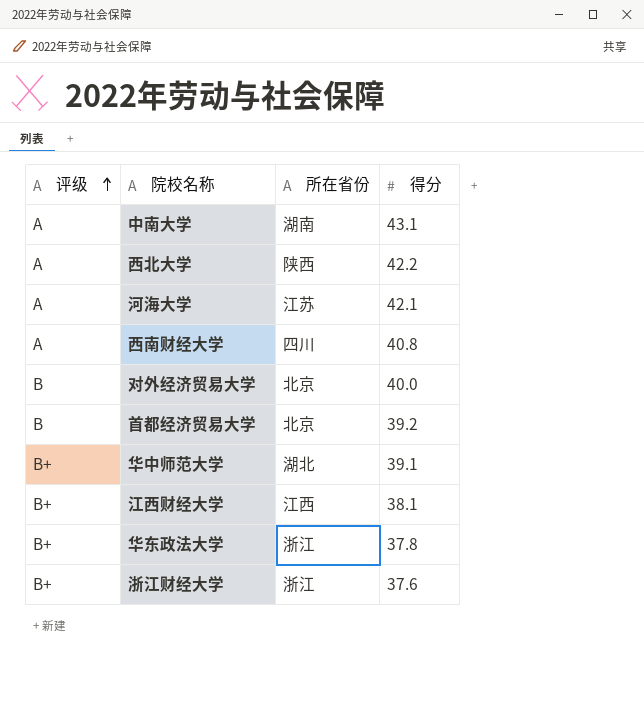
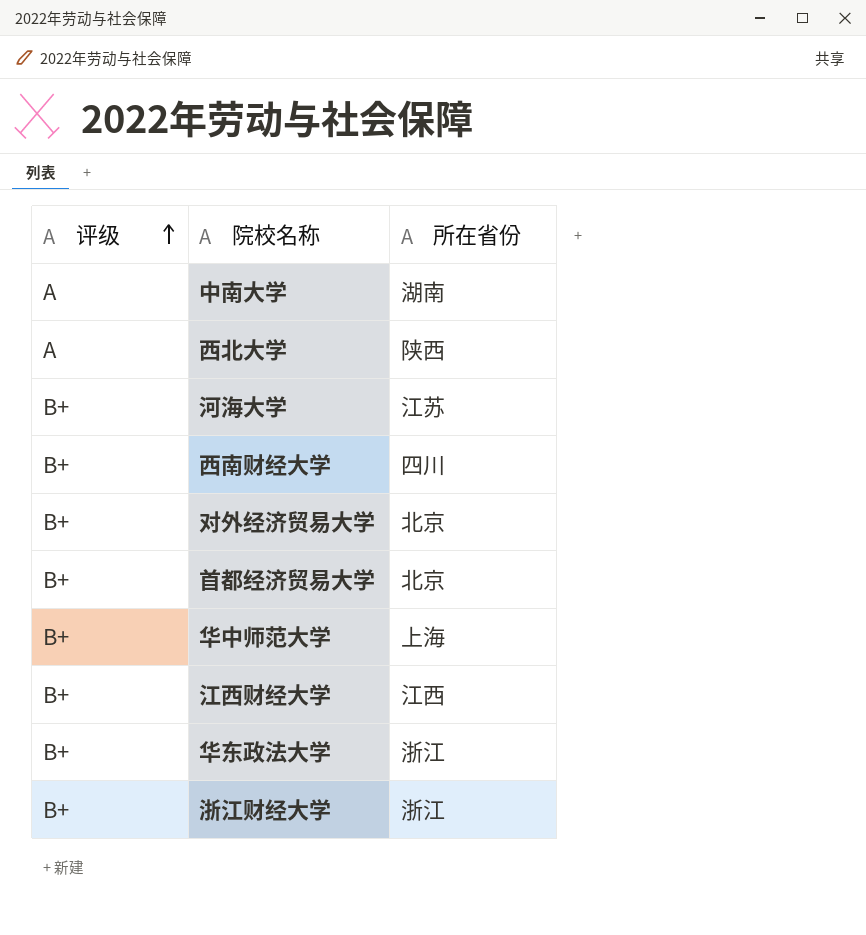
column 得分 | position: 4 -> none
河海大学 | 评级: A -> B+
西南财经大学 | 评级: A -> B+
对外经济贸易大学 | 评级: B -> B+
首都经济贸易大学 | 评级: B -> B+
华中师范大学 | 所在省份: 湖北 -> 上海

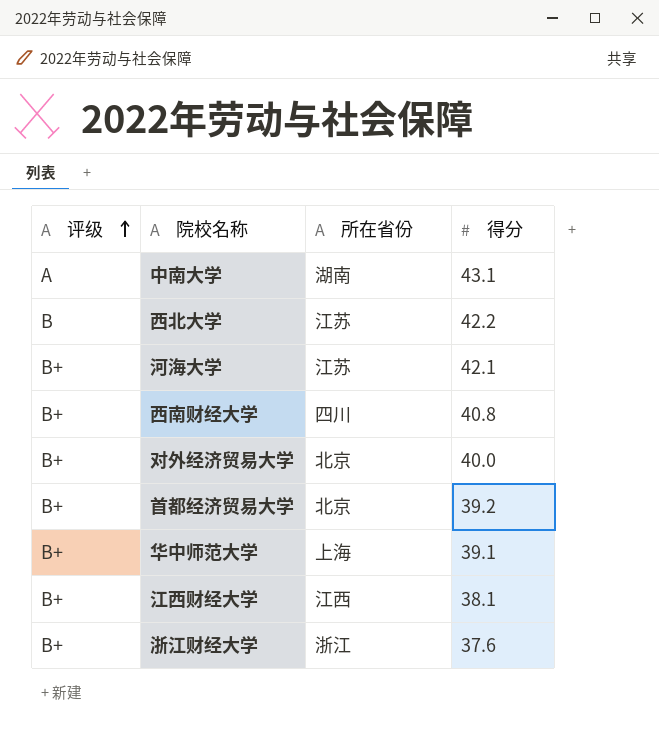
column 得分 | position: none -> 4
row 华东政法大学: B+ | 浙江 -> none
西北大学 | 评级: A -> B
西北大学 | 所在省份: 陕西 -> 江苏

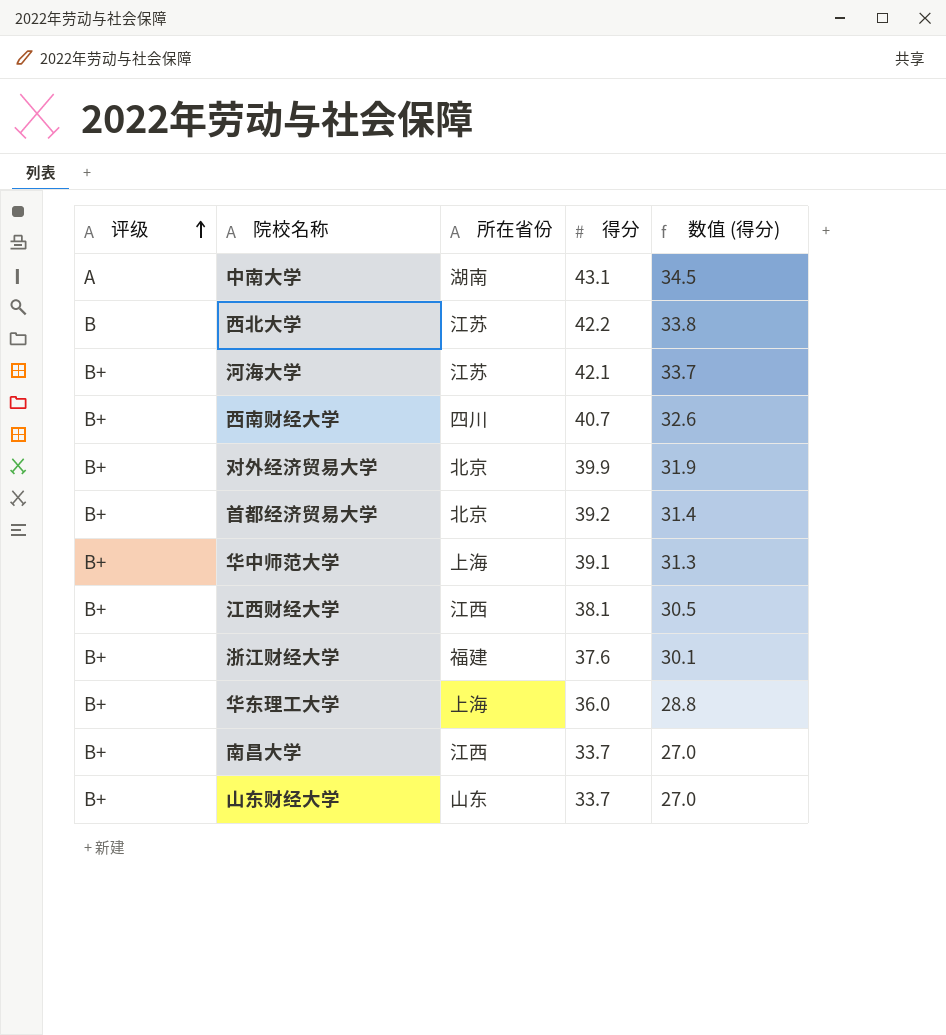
column 数值 (得分) | formula: none -> [得分] * 0.8
西南财经大学 | 得分: 40.8 -> 40.7
对外经济贸易大学 | 得分: 40.0 -> 39.9
浙江财经大学 | 所在省份: 浙江 -> 福建
row 华东理工大学: none -> B+ | 上海 | 36.0 | 28.8
row 南昌大学: none -> B+ | 江西 | 33.7 | 27.0
row 山东财经大学: none -> B+ | 山东 | 33.7 | 27.0

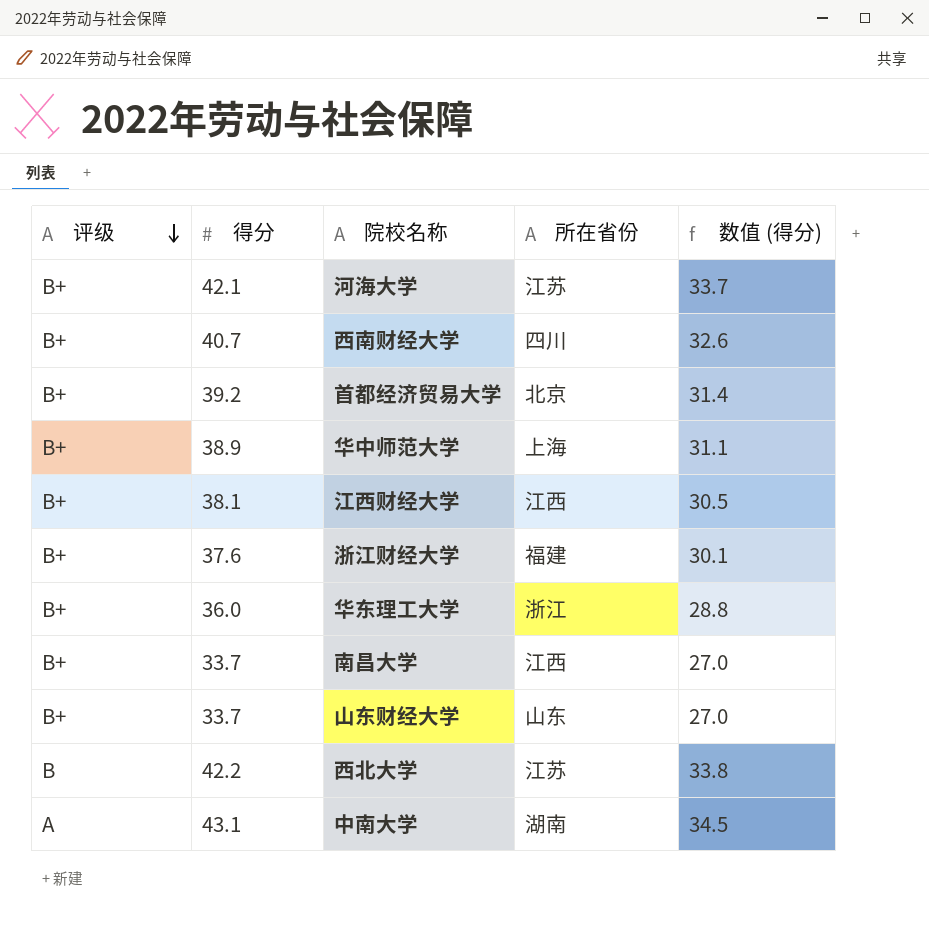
row order: 评级 ascending -> 评级 descending
column 得分 | position: 4 -> 2
row 对外经济贸易大学: B+ | 北京 | 39.9 | 31.9 -> none
华中师范大学 | 得分: 39.1 -> 38.9
华中师范大学 | 数值 (得分): 31.3 -> 31.1
华东理工大学 | 所在省份: 上海 -> 浙江

